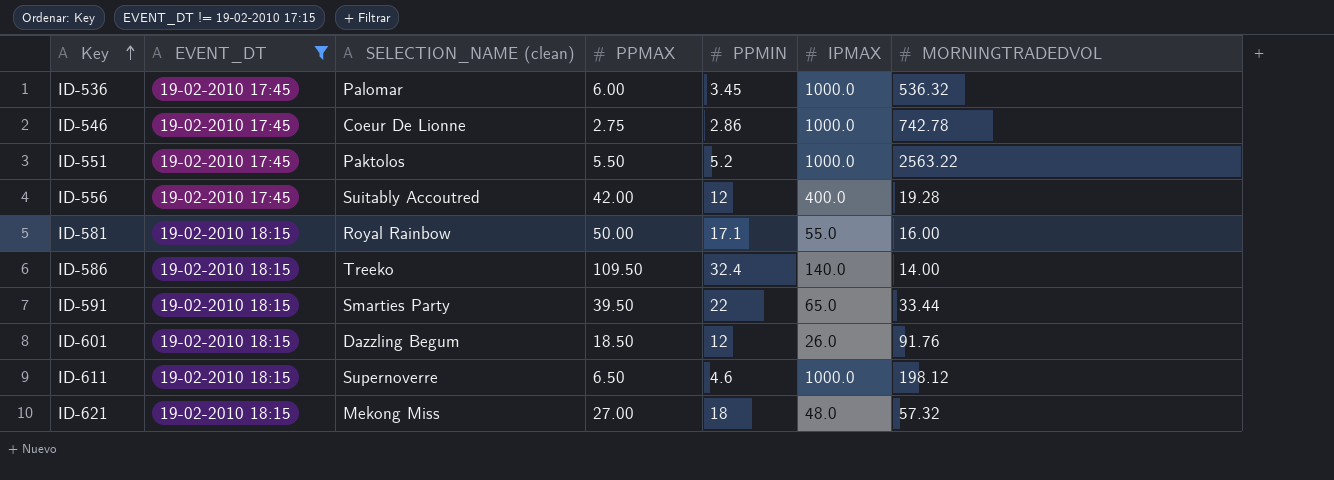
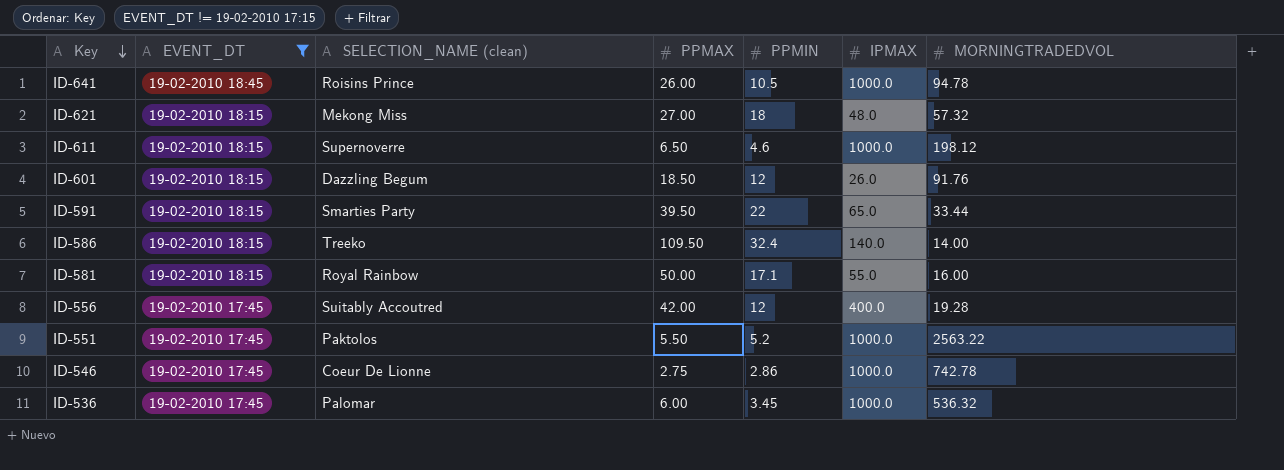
row order: Key ascending -> Key descending
row ID-641: none -> 19-02-2010 18:45 | Roisins Prince | 26.00 | 10.5 | 1000.0 | 94.78

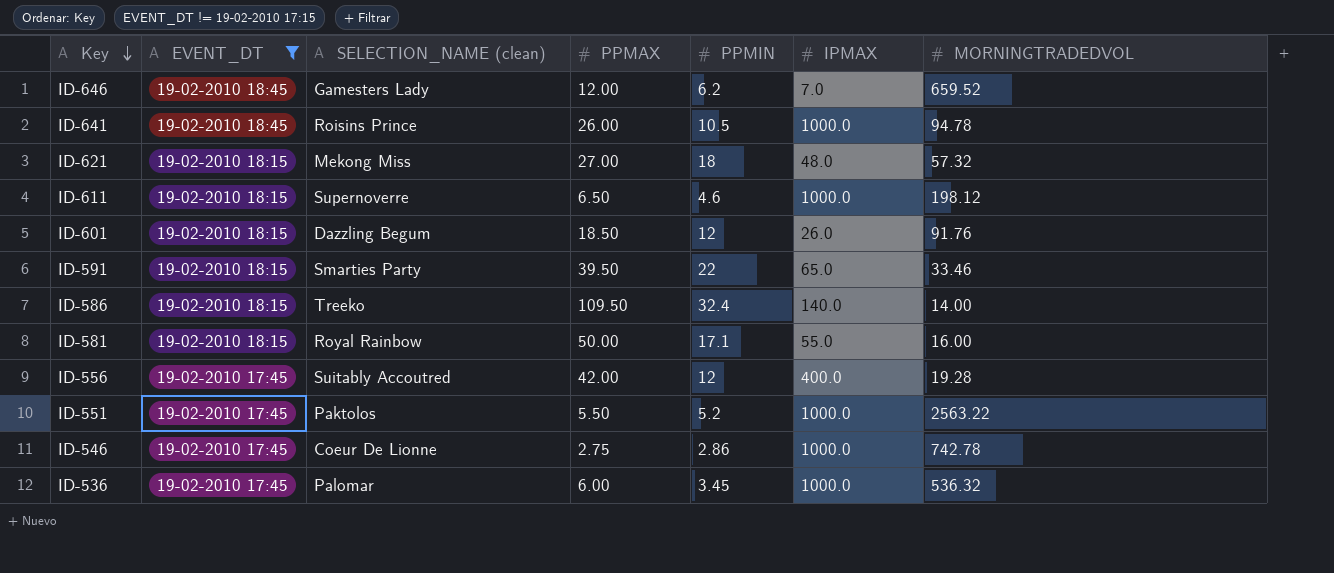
row ID-646: none -> 19-02-2010 18:45 | Gamesters Lady | 12.00 | 6.2 | 7.0 | 659.52
ID-591 | MORNINGTRADEDVOL: 33.44 -> 33.46

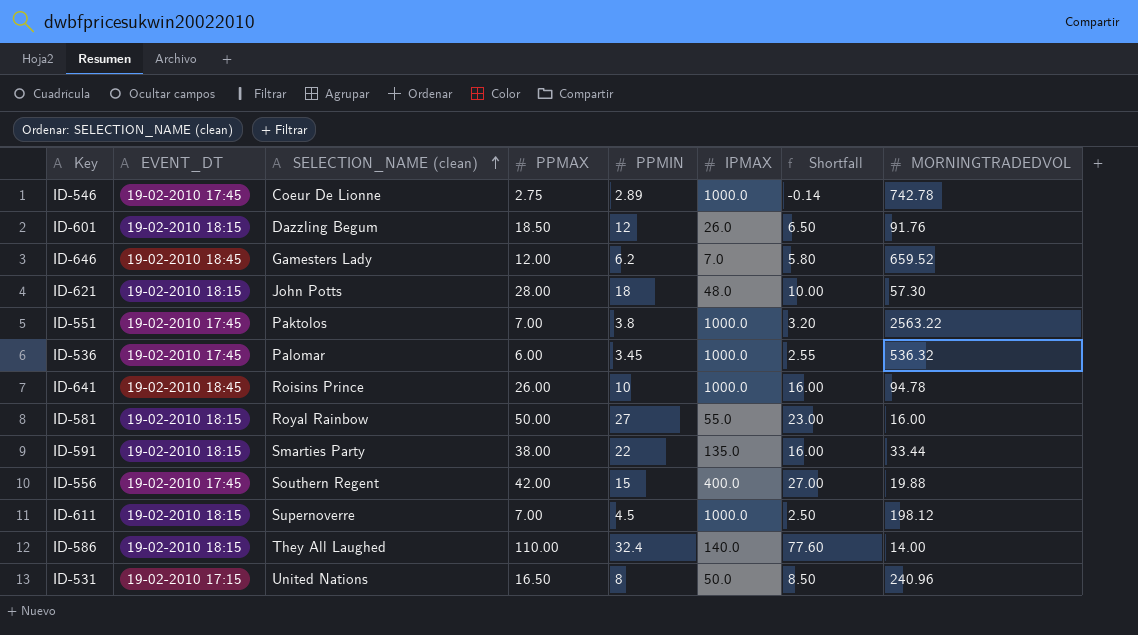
filter: EVENT_DT != 19-02-2010 17:15 -> none
row order: Key descending -> SELECTION_NAME (clean) ascending
column Shortfall | formula: none -> [PPMAX] - [PPMIN]
ID-546 | PPMIN: 2.86 -> 2.89
ID-621 | SELECTION_NAME (clean): Mekong Miss -> John Potts
ID-621 | PPMAX: 27.00 -> 28.00
ID-621 | MORNINGTRADEDVOL: 57.32 -> 57.30
ID-551 | PPMAX: 5.50 -> 7.00
ID-551 | PPMIN: 5.2 -> 3.8
ID-641 | PPMIN: 10.5 -> 10
ID-581 | PPMIN: 17.1 -> 27
ID-591 | PPMAX: 39.50 -> 38.00
ID-591 | IPMAX: 65.0 -> 135.0
ID-591 | MORNINGTRADEDVOL: 33.46 -> 33.44
ID-556 | SELECTION_NAME (clean): Suitably Accoutred -> Southern Regent
ID-556 | PPMIN: 12 -> 15
ID-556 | MORNINGTRADEDVOL: 19.28 -> 19.88
ID-611 | PPMAX: 6.50 -> 7.00
ID-611 | PPMIN: 4.6 -> 4.5
ID-586 | SELECTION_NAME (clean): Treeko -> They All Laughed
ID-586 | PPMAX: 109.50 -> 110.00

